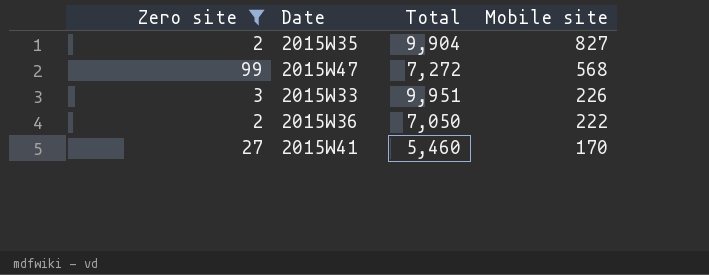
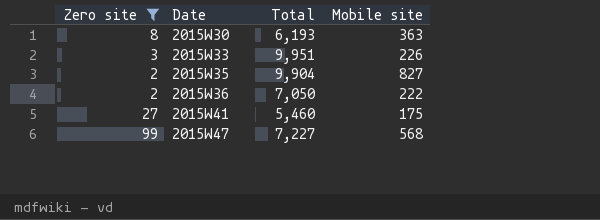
row order: Mobile site descending -> Date ascending
row 2015W30: none -> 8 | 6,193 | 363
2015W41 | Mobile site: 170 -> 175
2015W47 | Total: 7,272 -> 7,227

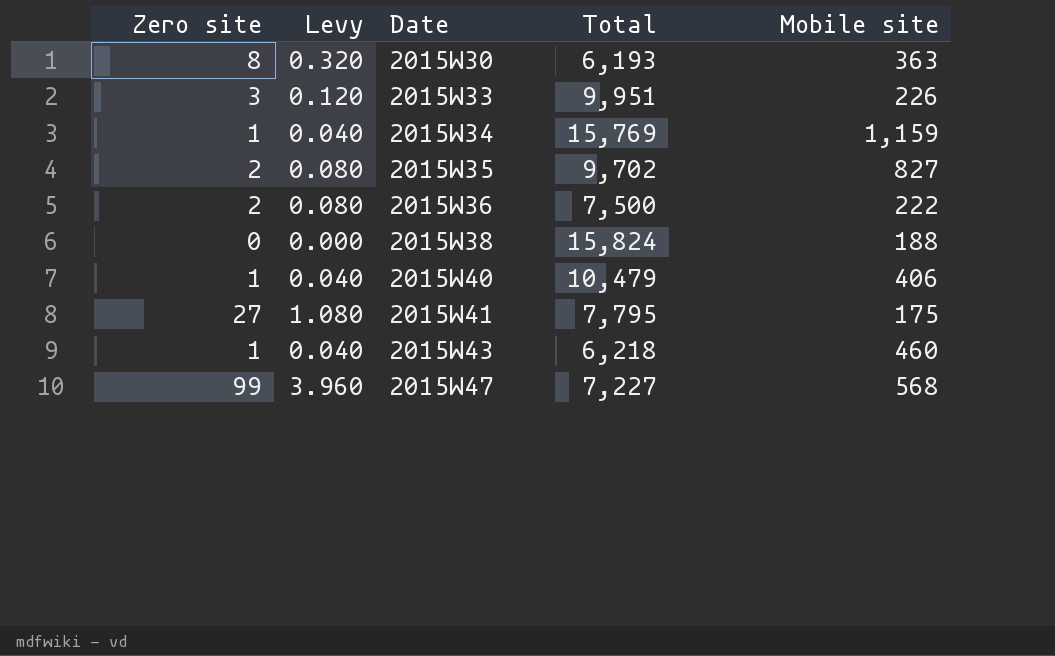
filter: Zero site >= 2 -> none
column Levy | formula: none -> [Zero site] * 0.04
2015W35 | Total: 9,904 -> 9,702
2015W36 | Total: 7,050 -> 7,500
2015W41 | Total: 5,460 -> 7,795

